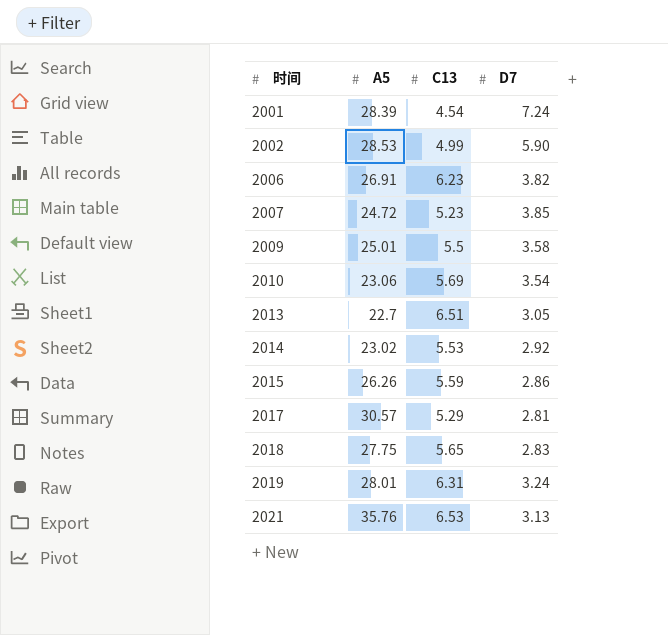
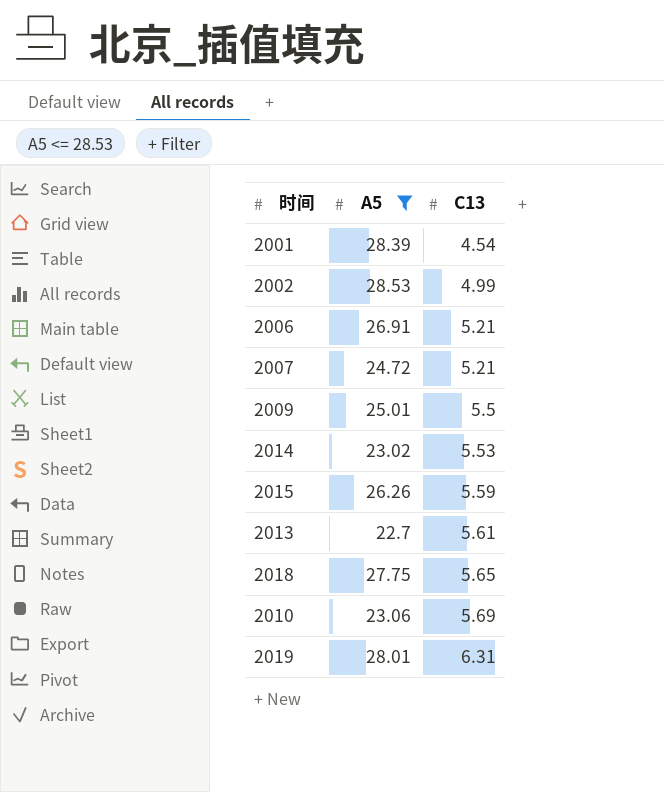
filter: none -> A5 <= 28.53
row order: 时间 ascending -> C13 ascending
column D7 | position: 4 -> none
2006 | C13: 6.23 -> 5.21
2007 | C13: 5.23 -> 5.21
2013 | C13: 6.51 -> 5.61

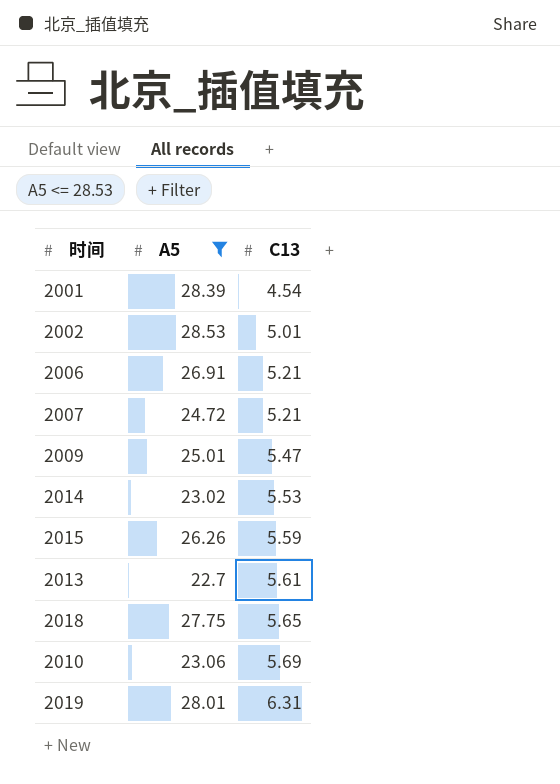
2002 | C13: 4.99 -> 5.01
2009 | C13: 5.5 -> 5.47

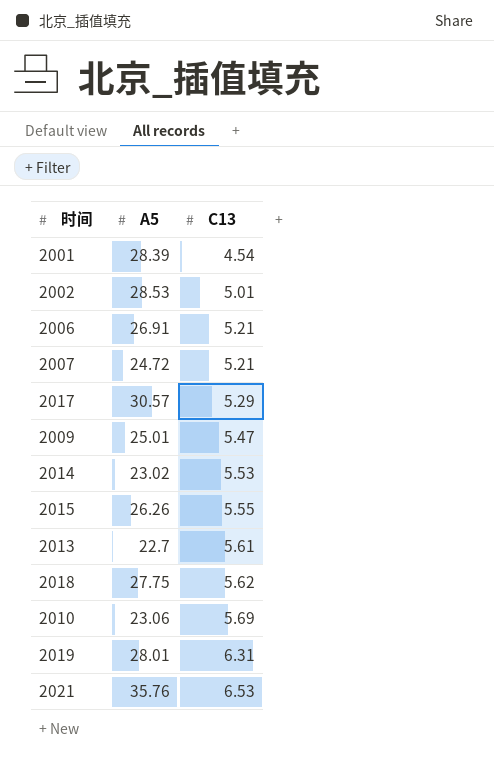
filter: A5 <= 28.53 -> none
2015 | C13: 5.59 -> 5.55
2018 | C13: 5.65 -> 5.62

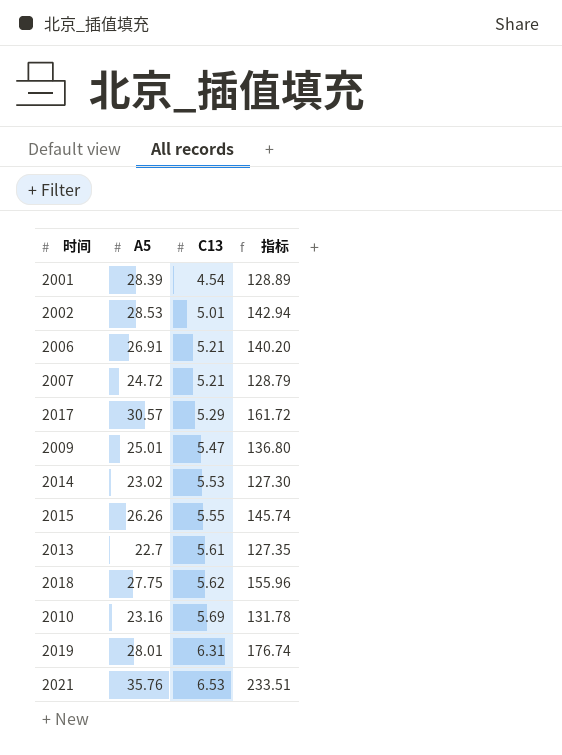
column 指标 | formula: none -> [A5] * [C13]
2010 | A5: 23.06 -> 23.16

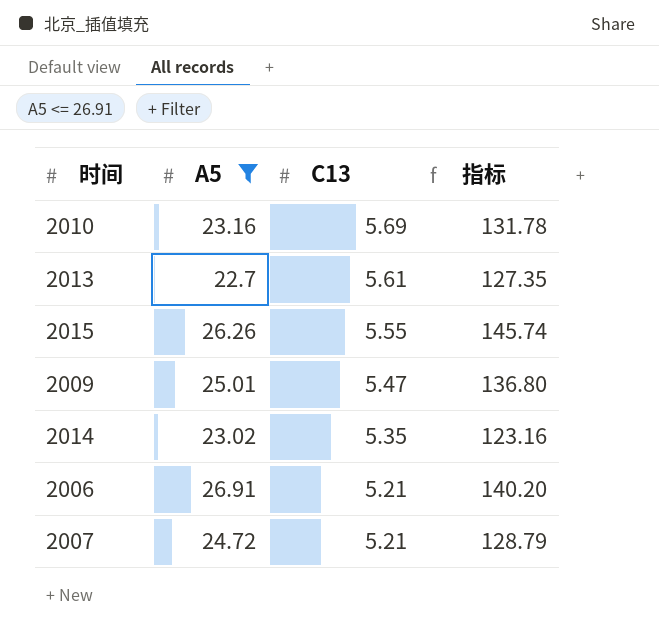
filter: none -> A5 <= 26.91
row order: C13 ascending -> C13 descending
2014 | C13: 5.53 -> 5.35
2014 | 指标: 127.30 -> 123.16

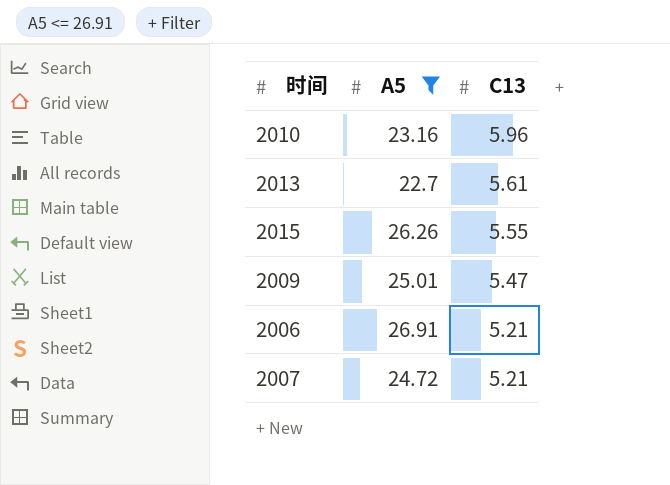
column 指标 | formula: [A5] * [C13] -> none
row 2014: 23.02 | 5.35 | 123.16 -> none
2010 | C13: 5.69 -> 5.96

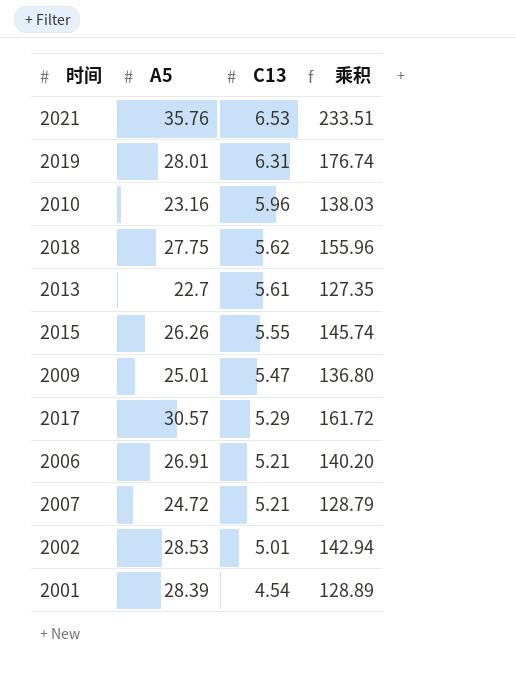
filter: A5 <= 26.91 -> none
column 乘积 | formula: none -> [A5] * [C13]

